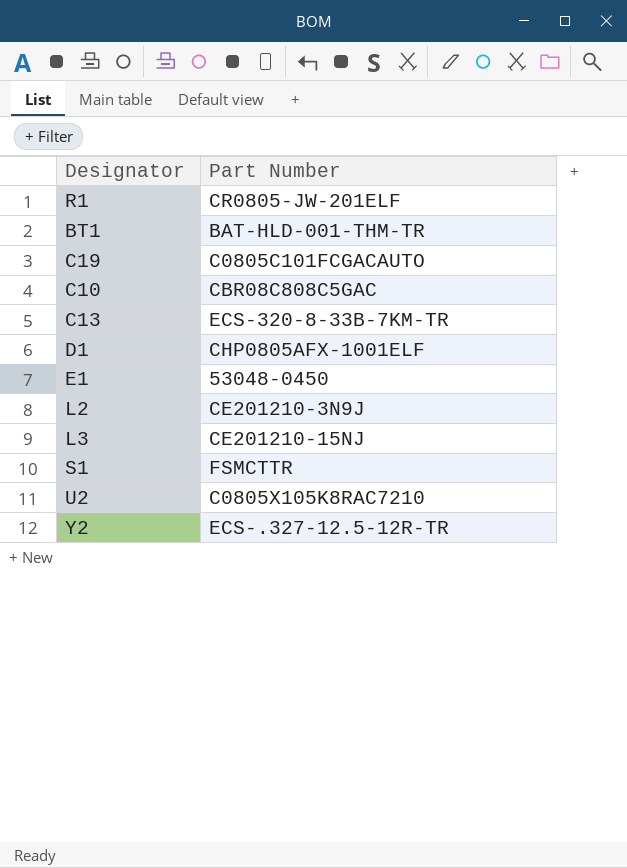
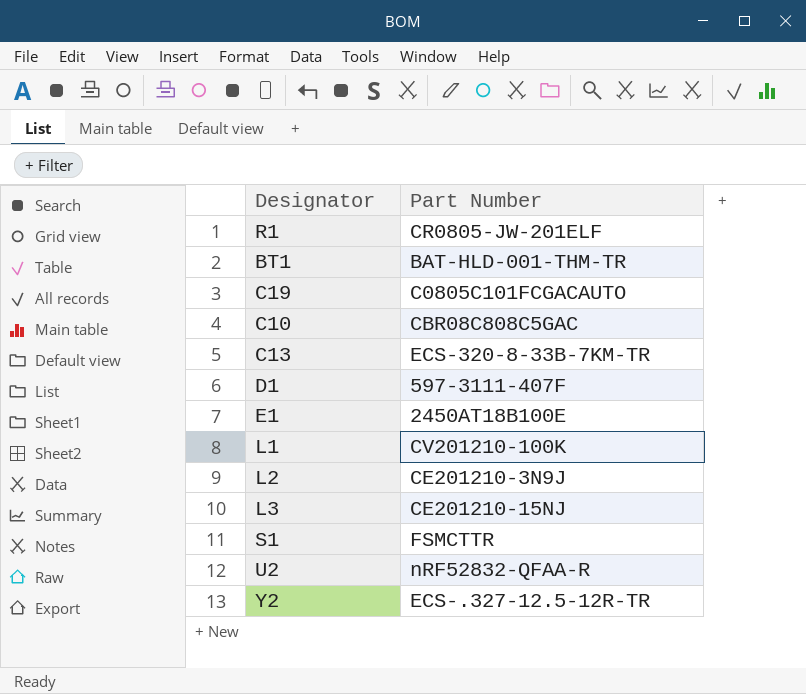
D1 | Part Number: CHP0805AFX-1001ELF -> 597-3111-407F
E1 | Part Number: 53048-0450 -> 2450AT18B100E
row L1: none -> CV201210-100K
U2 | Part Number: C0805X105K8RAC7210 -> nRF52832-QFAA-R

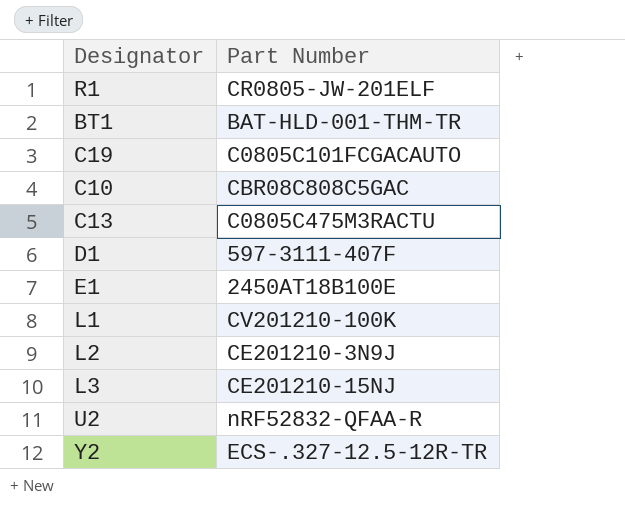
row S1: FSMCTTR -> none
C13 | Part Number: ECS-320-8-33B-7KM-TR -> C0805C475M3RACTU

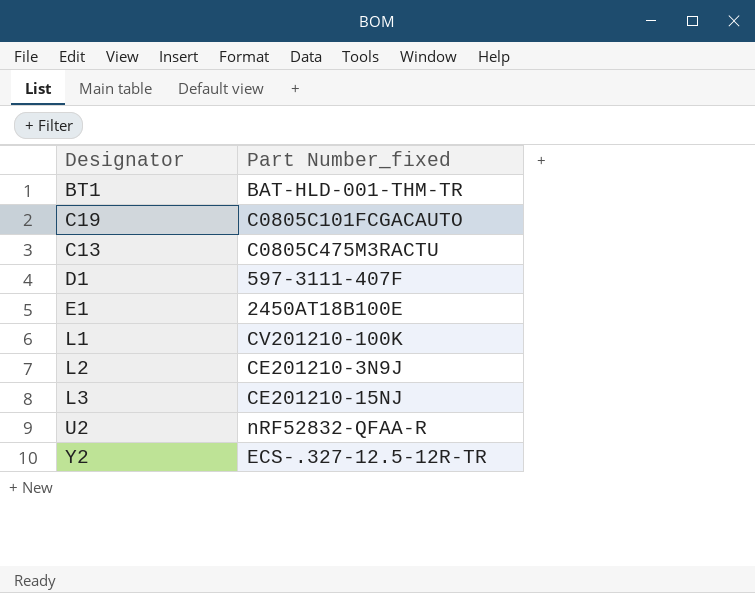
column name: Part Number -> Part Number_fixed
row R1: CR0805-JW-201ELF -> none
row C10: CBR08C808C5GAC -> none

